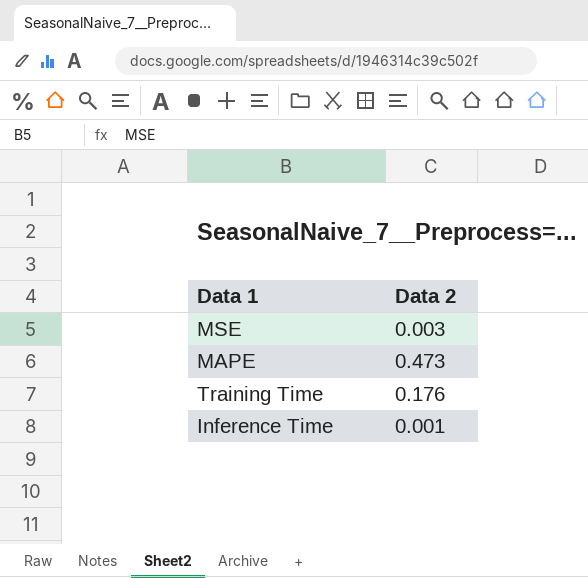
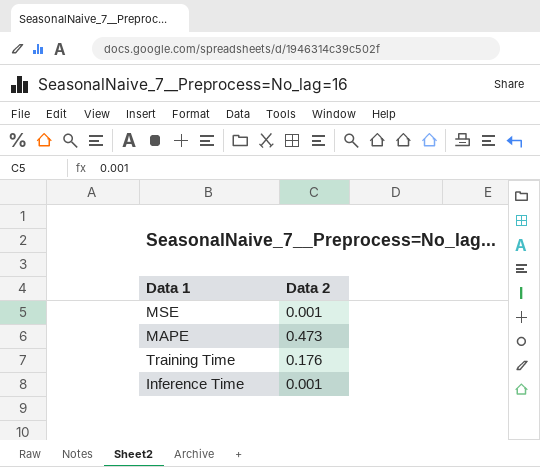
MSE | Data 2: 0.003 -> 0.001

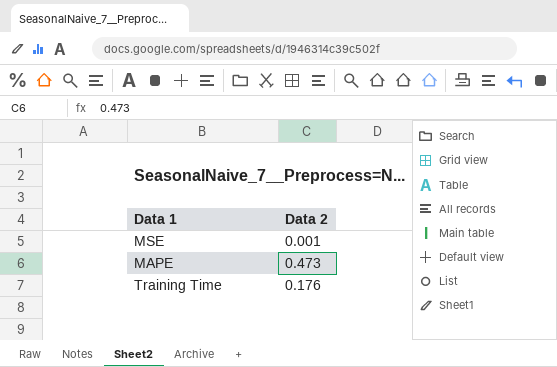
row Inference Time: 0.001 -> none

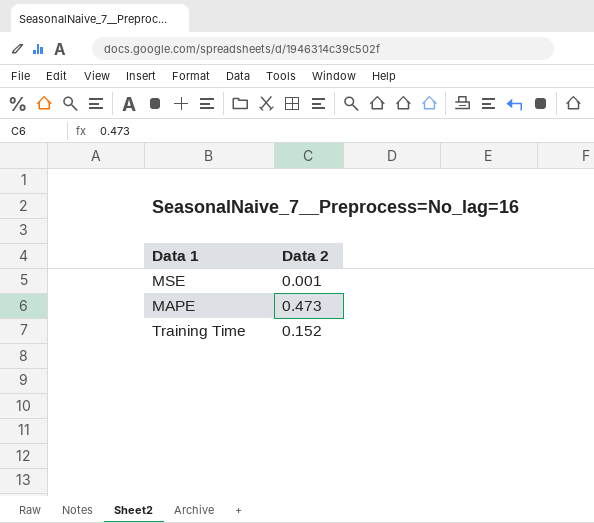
Training Time | Data 2: 0.176 -> 0.152

